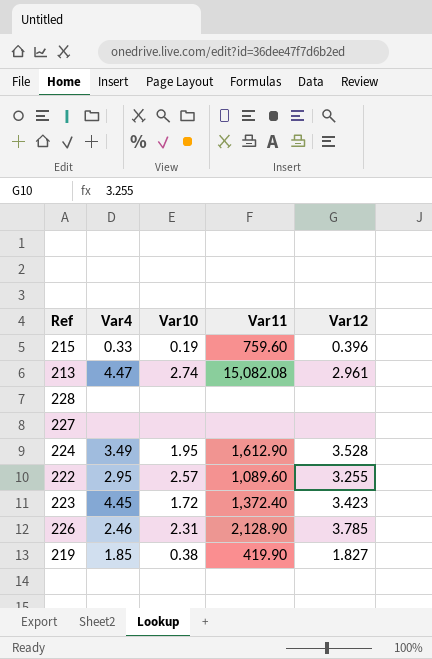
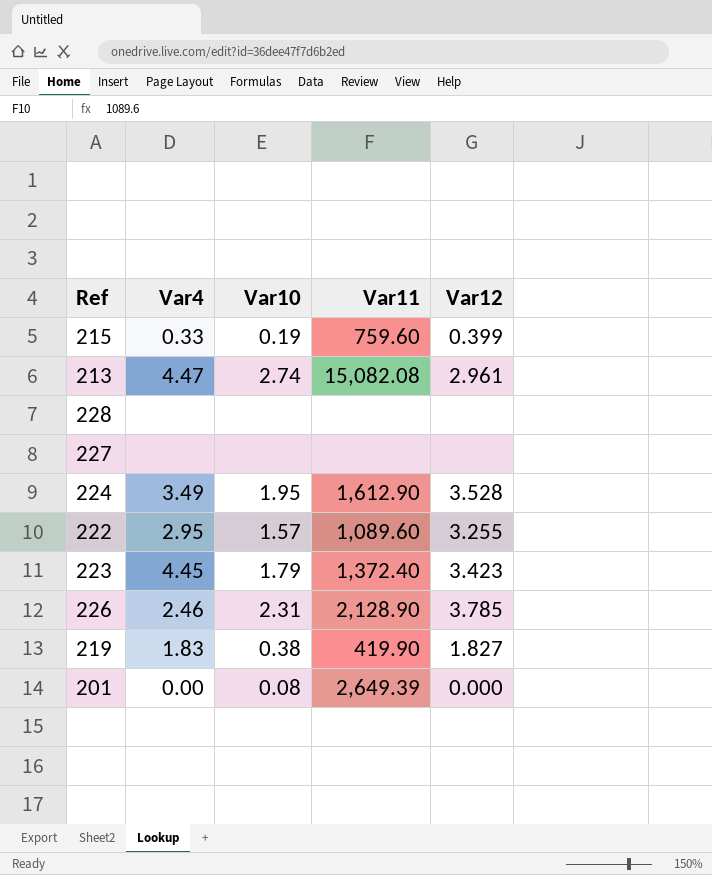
215 | Var12: 0.396 -> 0.399
222 | Var10: 2.57 -> 1.57
223 | Var10: 1.72 -> 1.79
219 | Var4: 1.85 -> 1.83
row 201: none -> 0.00 | 0.08 | 2,649.39 | 0.000

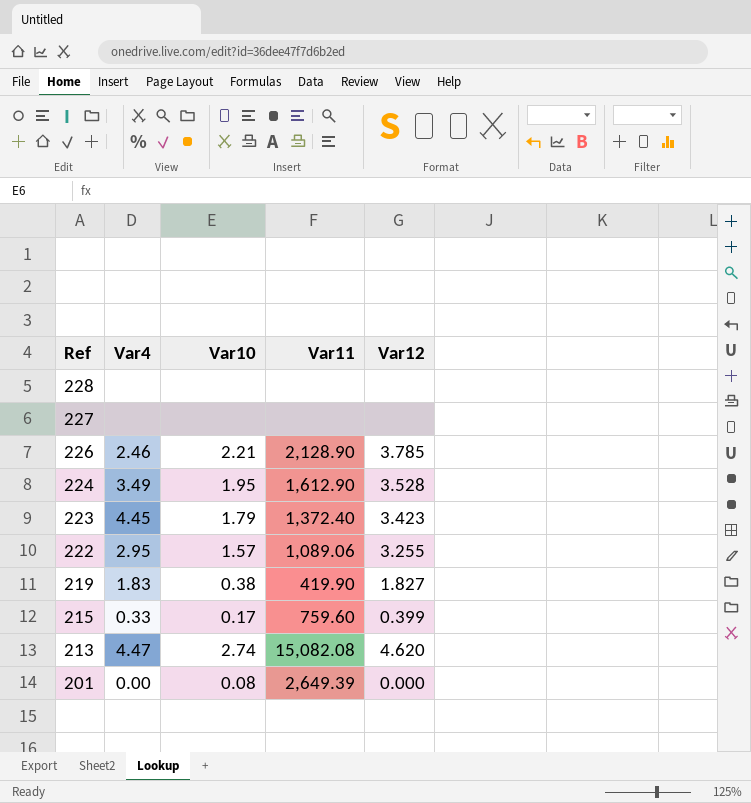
row order: none -> Ref descending
226 | Var10: 2.31 -> 2.21
222 | Var11: 1,089.60 -> 1,089.06
215 | Var10: 0.19 -> 0.17
213 | Var12: 2.961 -> 4.620

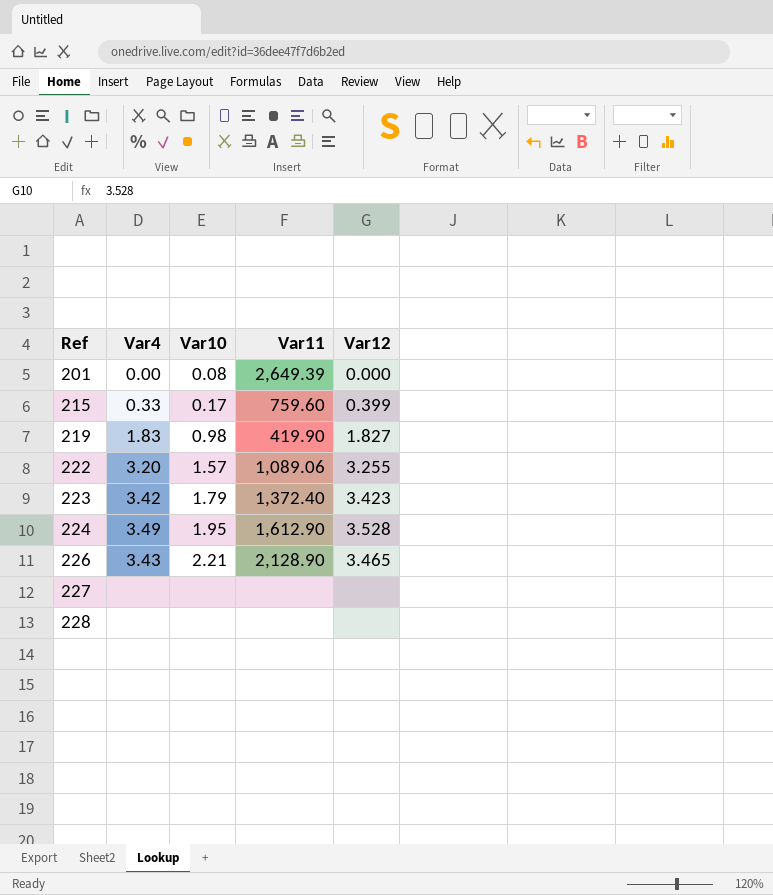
row order: Ref descending -> Ref ascending
row 213: 4.47 | 2.74 | 15,082.08 | 4.620 -> none
219 | Var10: 0.38 -> 0.98
222 | Var4: 2.95 -> 3.20
223 | Var4: 4.45 -> 3.42
226 | Var4: 2.46 -> 3.43
226 | Var12: 3.785 -> 3.465

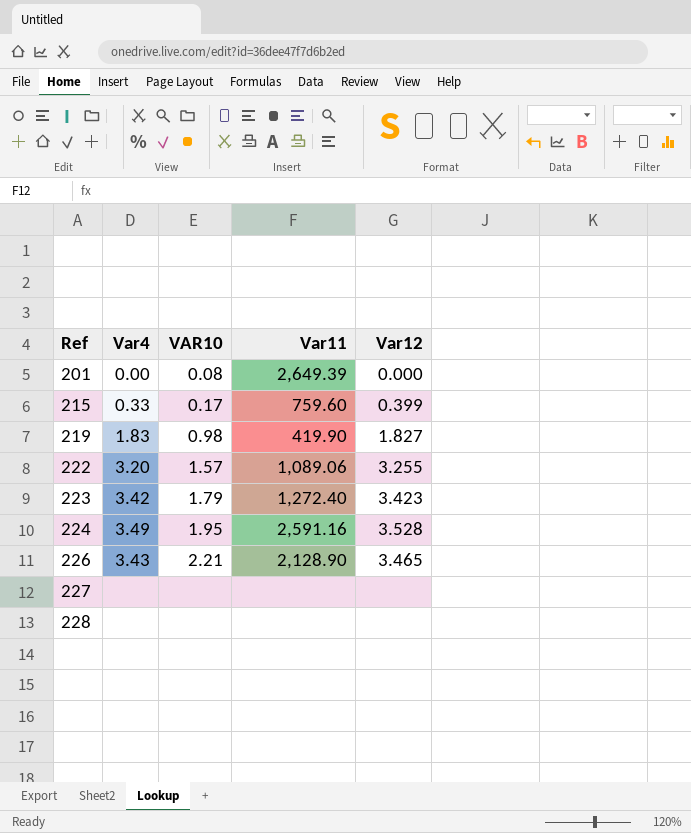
column name: Var10 -> VAR10
223 | Var11: 1,372.40 -> 1,272.40
224 | Var11: 1,612.90 -> 2,591.16

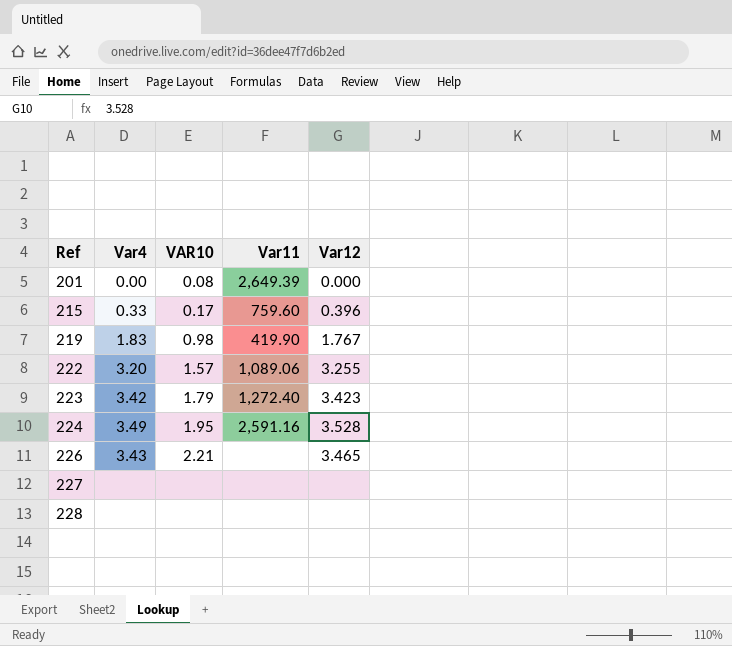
215 | Var12: 0.399 -> 0.396
219 | Var12: 1.827 -> 1.767
226 | Var11: 2,128.90 -> none

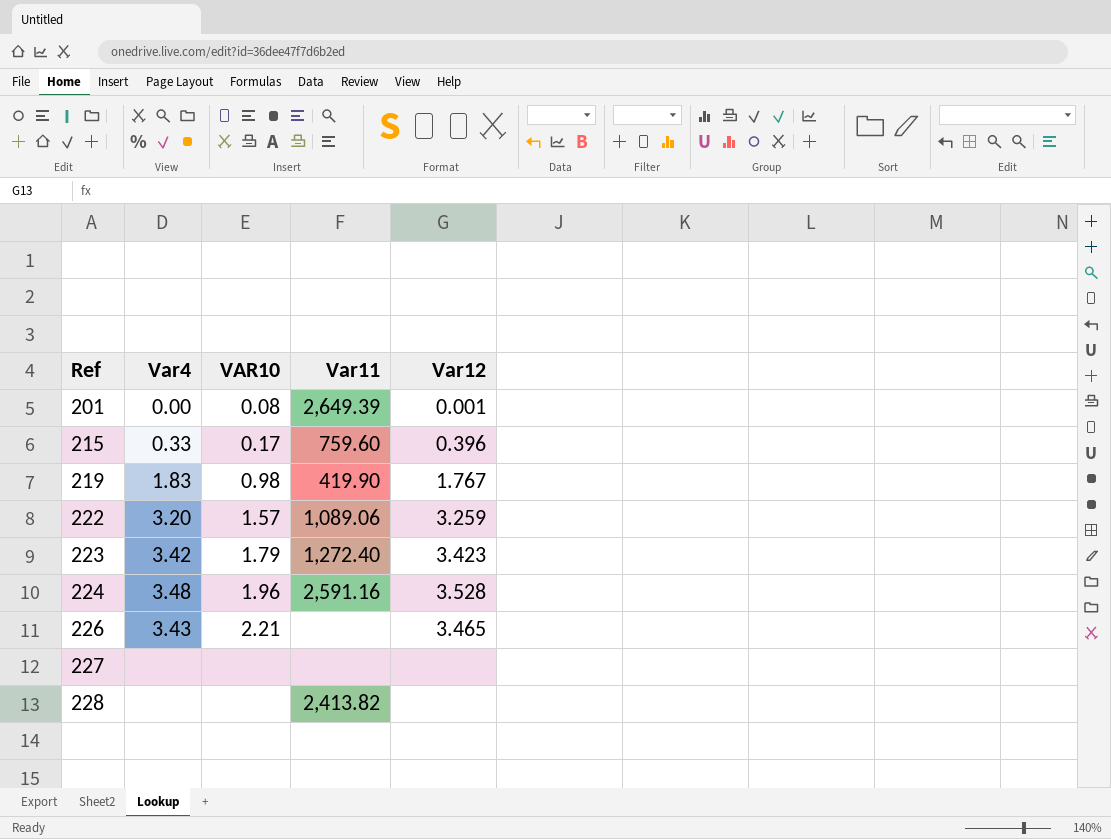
201 | Var12: 0.000 -> 0.001
222 | Var12: 3.255 -> 3.259
224 | Var4: 3.49 -> 3.48
224 | VAR10: 1.95 -> 1.96
228 | Var11: none -> 2,413.82

